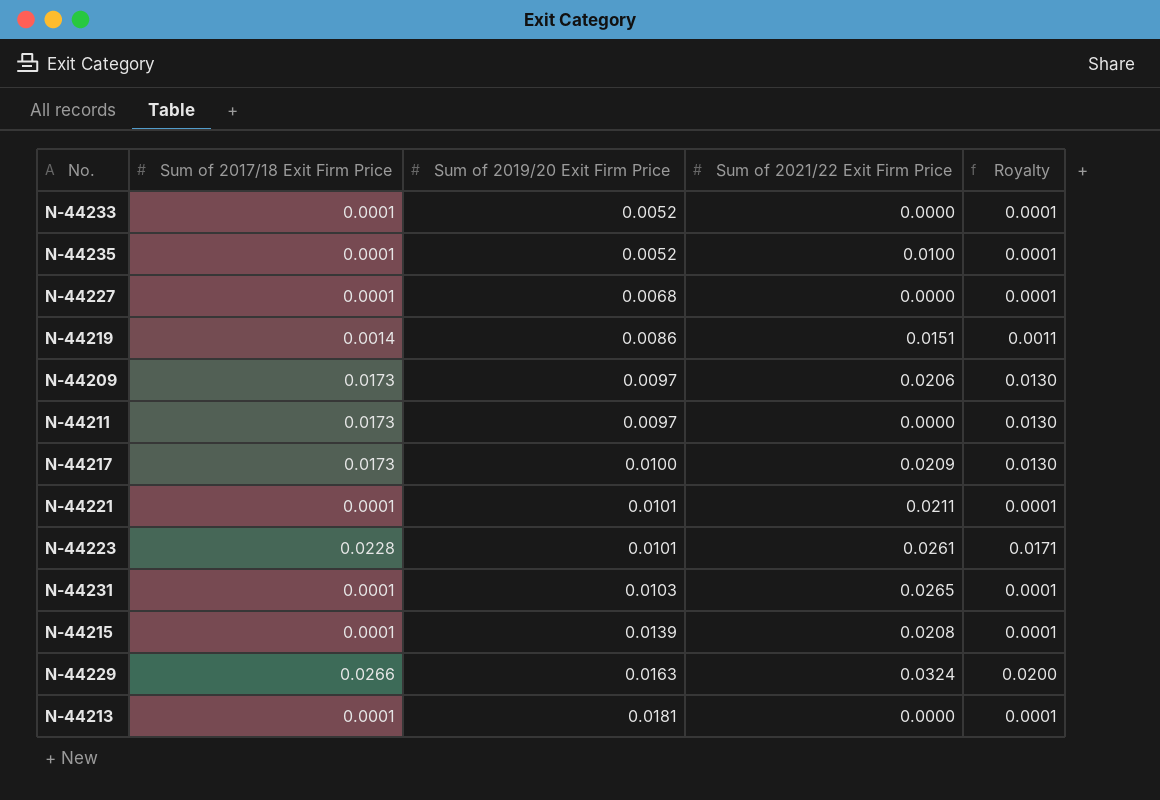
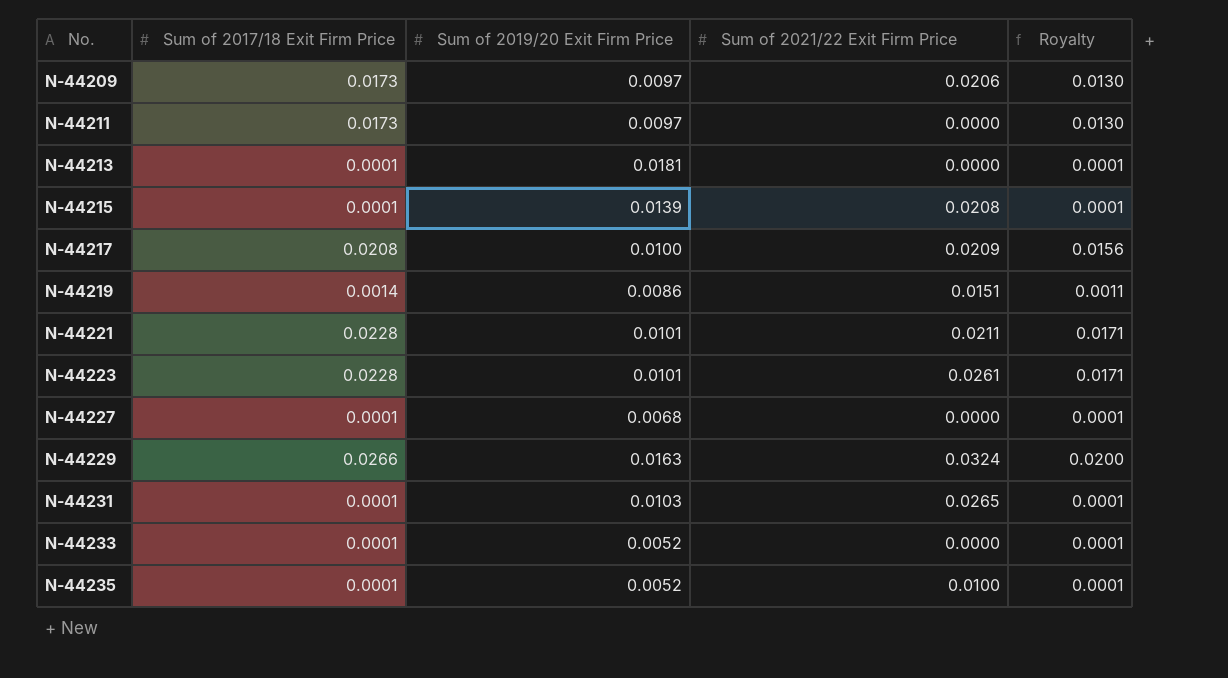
row order: Sum of 2019/20 Exit Firm Price ascending -> No. ascending
N-44217 | Sum of 2017/18 Exit Firm Price: 0.0173 -> 0.0208
N-44217 | Royalty: 0.0130 -> 0.0156
N-44221 | Sum of 2017/18 Exit Firm Price: 0.0001 -> 0.0228
N-44221 | Royalty: 0.0001 -> 0.0171

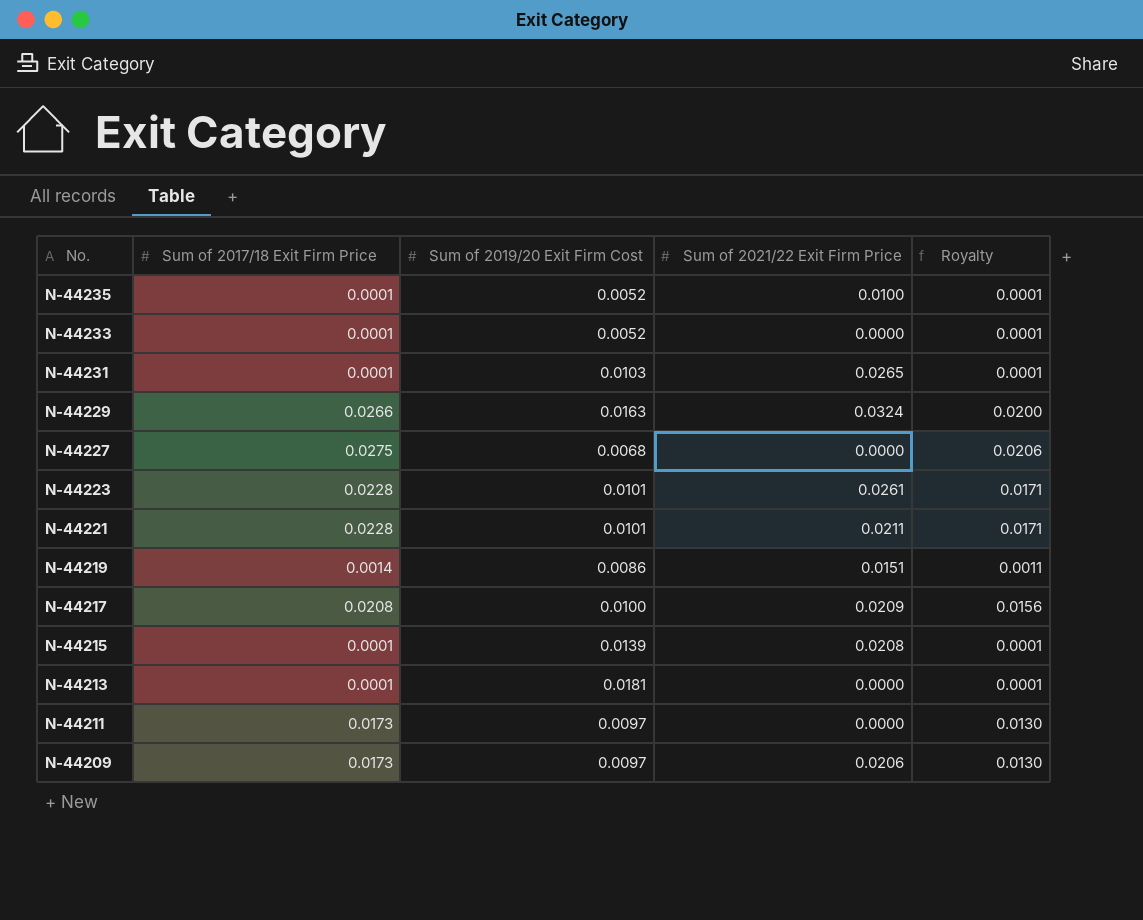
row order: No. ascending -> No. descending
column name: Sum of 2019/20 Exit Firm Price -> Sum of 2019/20 Exit Firm Cost
N-44227 | Sum of 2017/18 Exit Firm Price: 0.0001 -> 0.0275
N-44227 | Royalty: 0.0001 -> 0.0206

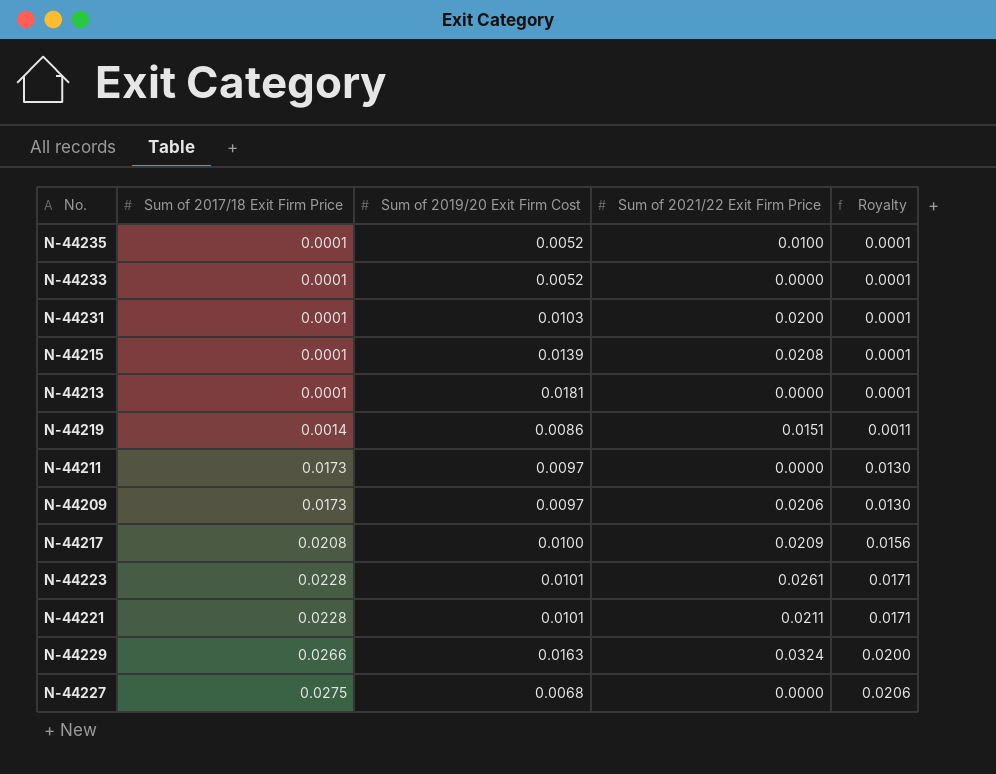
row order: No. descending -> Sum of 2017/18 Exit Firm Price ascending
N-44231 | Sum of 2021/22 Exit Firm Price: 0.0265 -> 0.0200

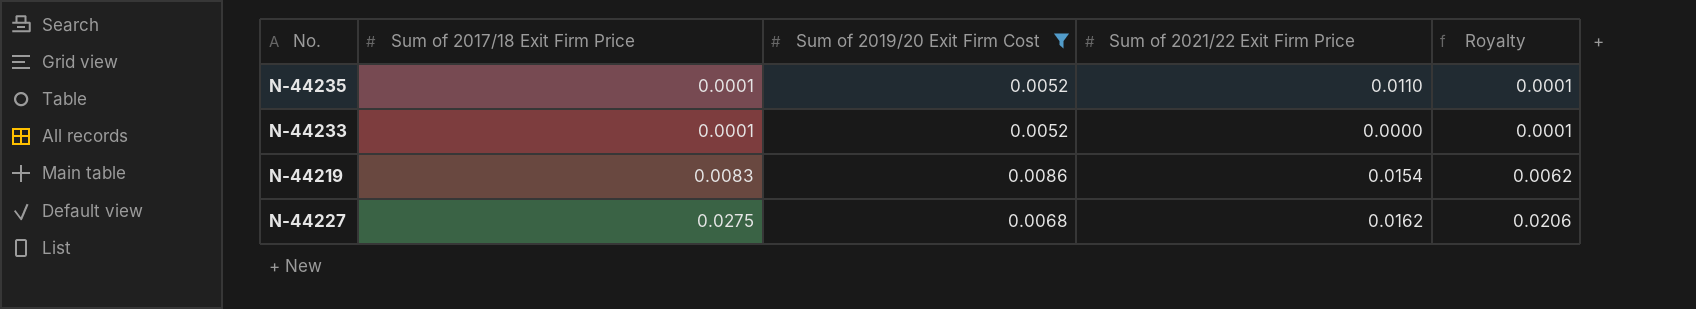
filter: none -> Sum of 2019/20 Exit Firm Cost <= 0.0086
N-44235 | Sum of 2021/22 Exit Firm Price: 0.0100 -> 0.0110
N-44219 | Sum of 2017/18 Exit Firm Price: 0.0014 -> 0.0083
N-44219 | Sum of 2021/22 Exit Firm Price: 0.0151 -> 0.0154
N-44219 | Royalty: 0.0011 -> 0.0062
N-44227 | Sum of 2021/22 Exit Firm Price: 0.0000 -> 0.0162

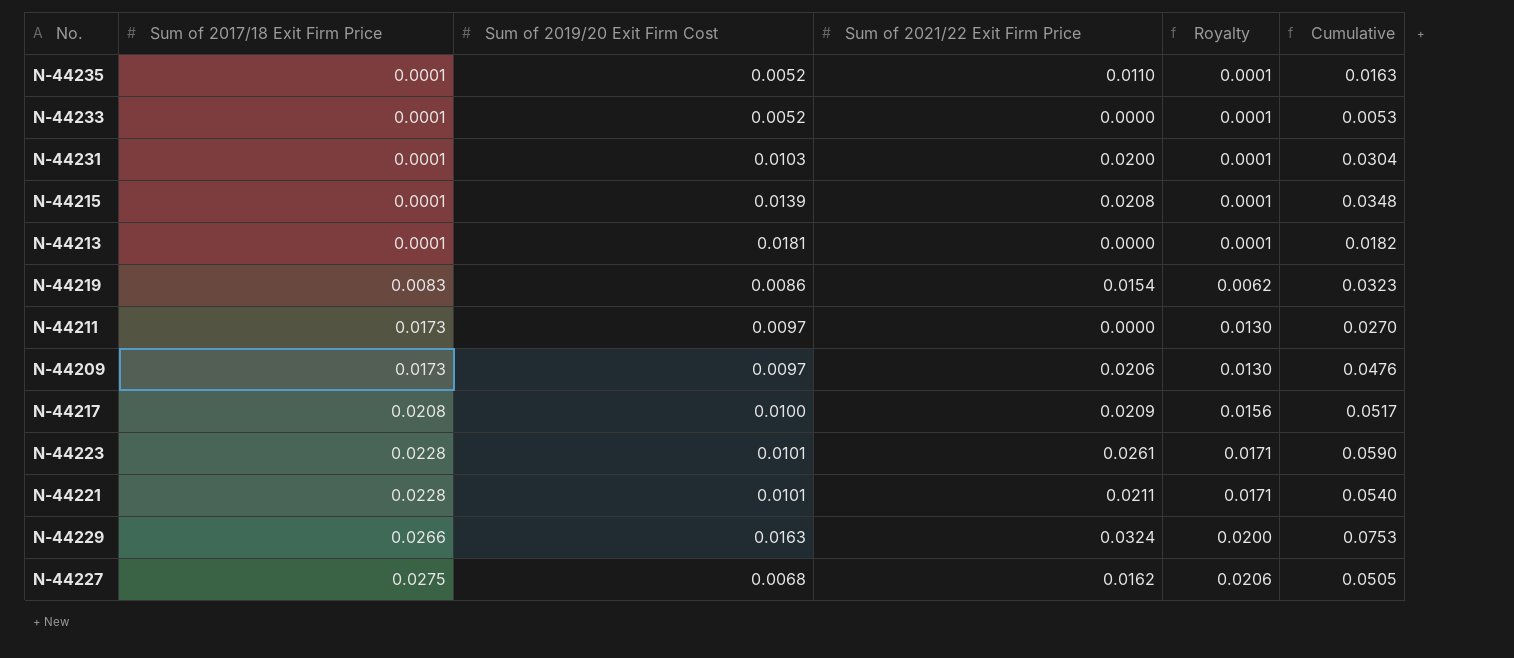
filter: Sum of 2019/20 Exit Firm Cost <= 0.0086 -> none
column Cumulative | formula: none -> [Sum of 2017/18 Exit Firm Price] + [Sum of 2019/20 Exit Firm Cost] + [Sum of 2021/22 Exit Firm Price]

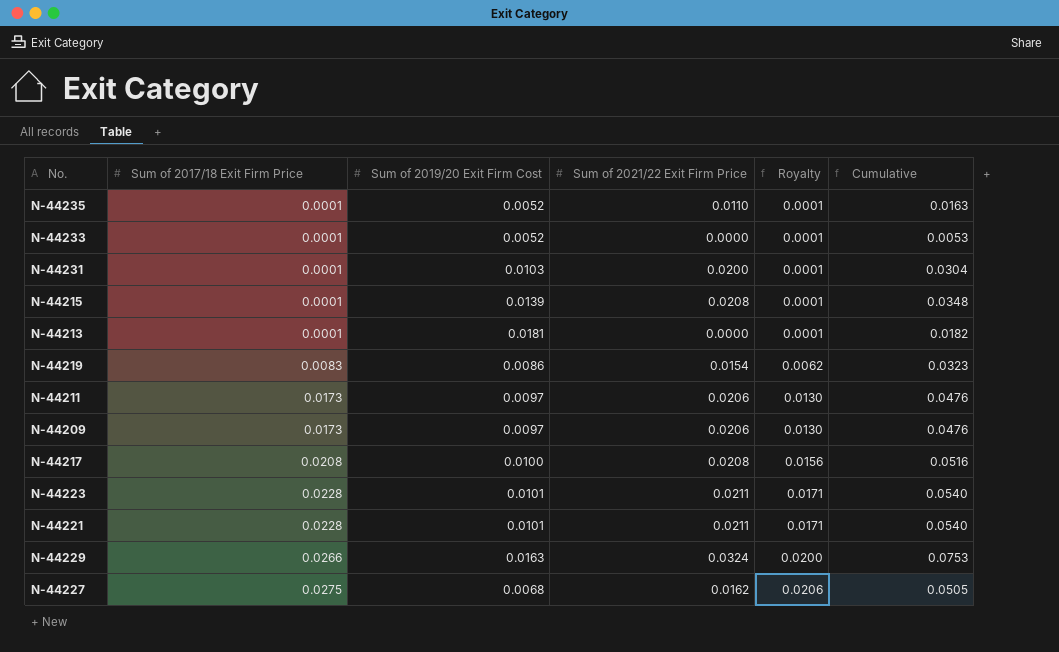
N-44211 | Sum of 2021/22 Exit Firm Price: 0.0000 -> 0.0206
N-44211 | Cumulative: 0.0270 -> 0.0476
N-44217 | Sum of 2021/22 Exit Firm Price: 0.0209 -> 0.0208
N-44217 | Cumulative: 0.0517 -> 0.0516
N-44223 | Sum of 2021/22 Exit Firm Price: 0.0261 -> 0.0211
N-44223 | Cumulative: 0.0590 -> 0.0540

